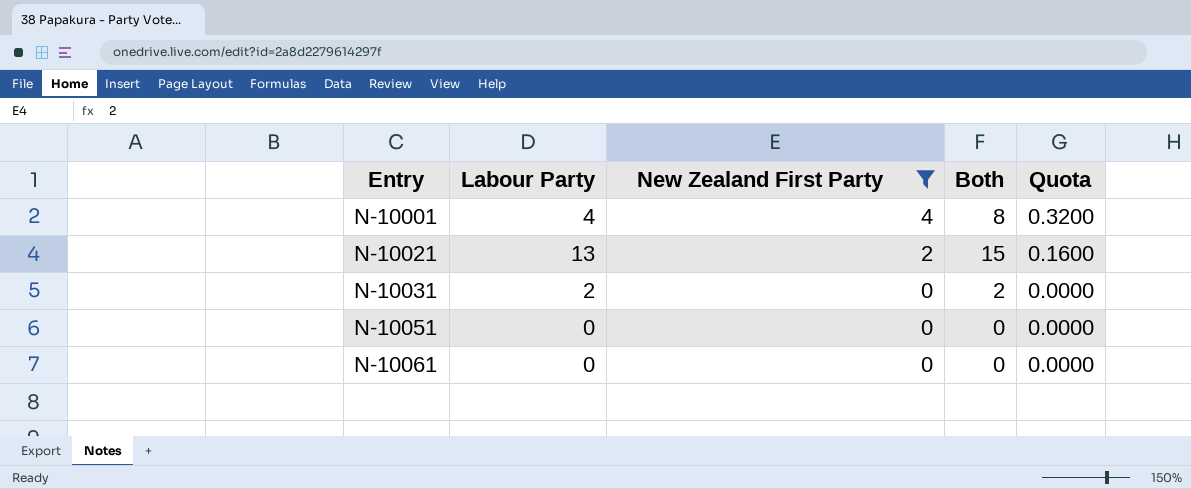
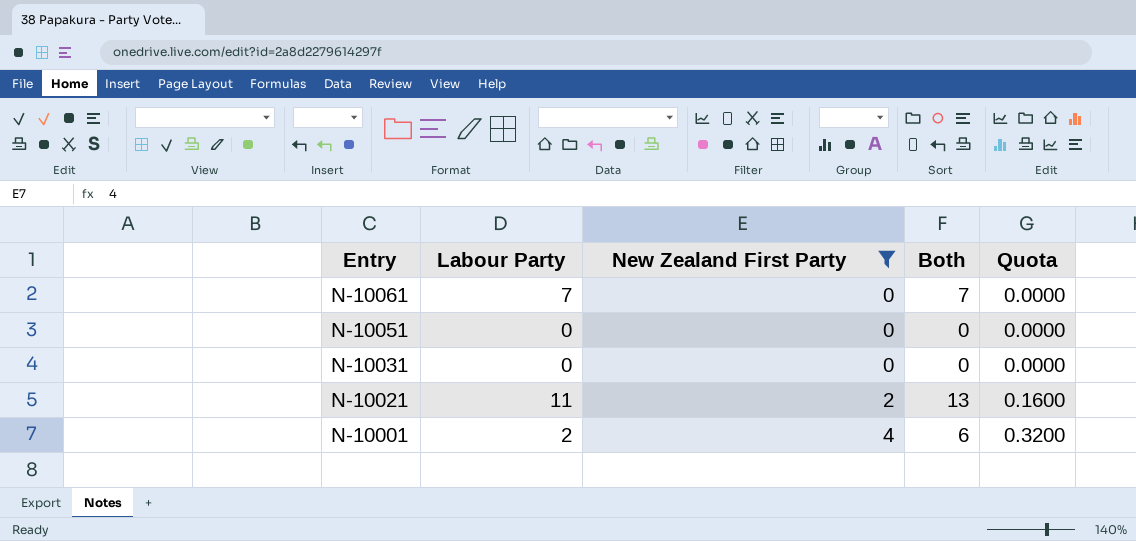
row order: Entry ascending -> Entry descending
N-10061 | Labour Party: 0 -> 7
N-10061 | Both: 0 -> 7
N-10031 | Labour Party: 2 -> 0
N-10031 | Both: 2 -> 0
N-10021 | Labour Party: 13 -> 11
N-10021 | Both: 15 -> 13
N-10001 | Labour Party: 4 -> 2
N-10001 | Both: 8 -> 6

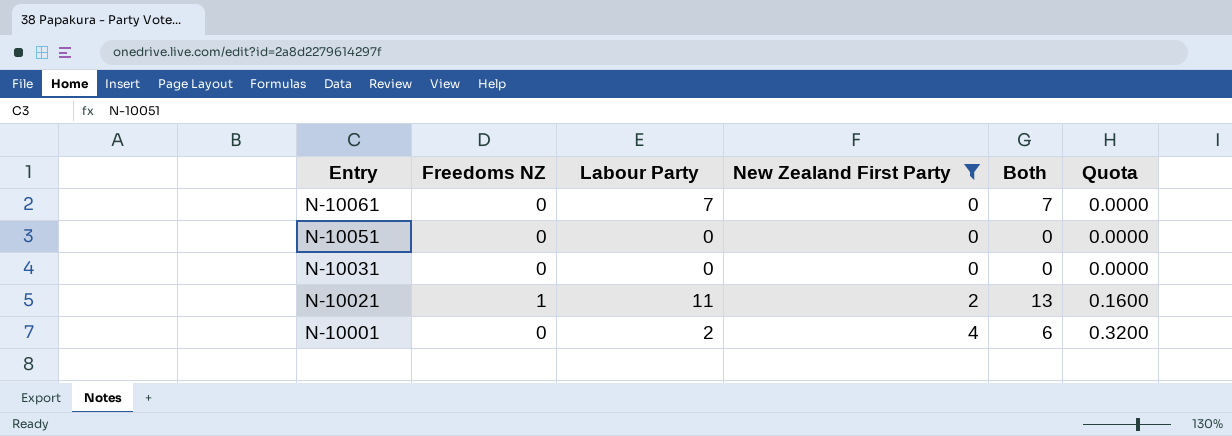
column Freedoms NZ | position: none -> 2

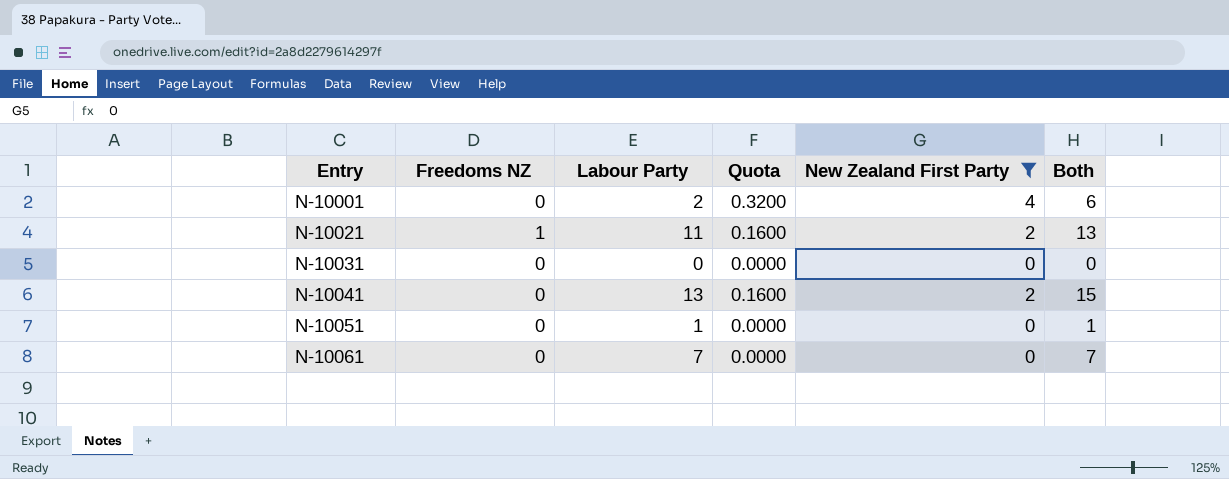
row order: Entry descending -> Entry ascending
column Quota | position: 6 -> 4
row N-10041: none -> 0 | 13 | 0.1600 | 2 | 15
N-10051 | Labour Party: 0 -> 1
N-10051 | Both: 0 -> 1

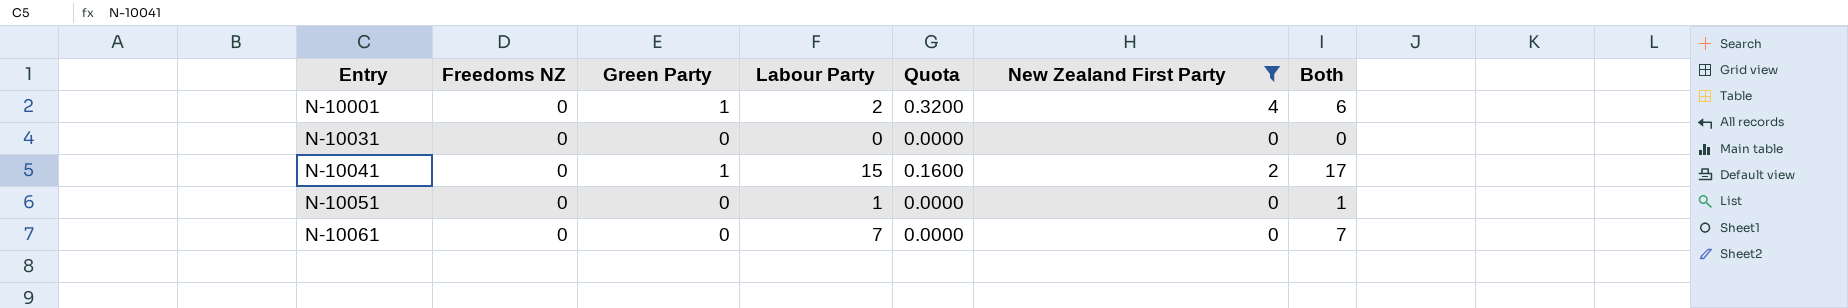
column Green Party | position: none -> 3
row N-10021: 1 | 11 | 0.1600 | 2 | 13 -> none
N-10041 | Labour Party: 13 -> 15
N-10041 | Both: 15 -> 17

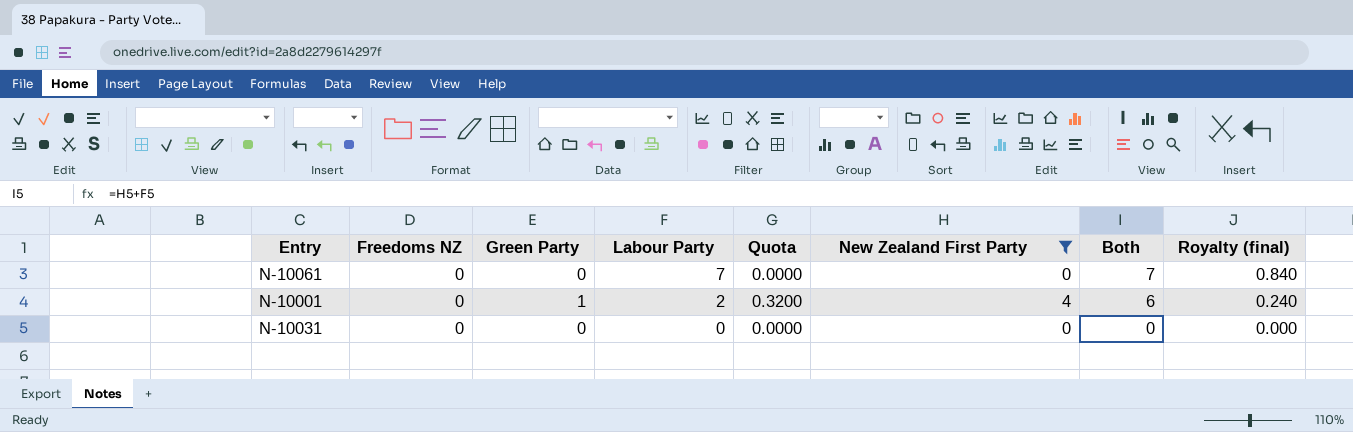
row order: Entry ascending -> Labour Party descending
column Royalty (final) | formula: none -> [Labour Party] * 0.12
row N-10041: 0 | 1 | 15 | 0.1600 | 2 | 17 -> none
row N-10051: 0 | 0 | 1 | 0.0000 | 0 | 1 -> none

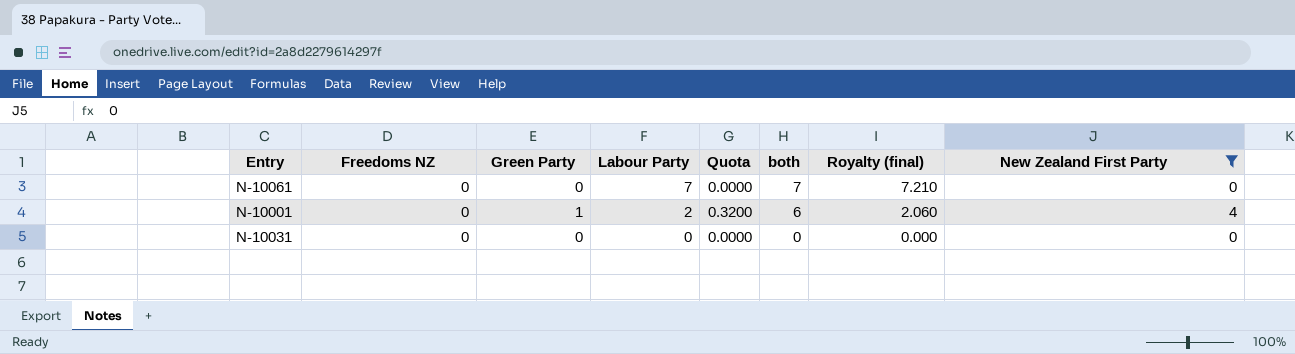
column name: Both -> both
column Royalty (final) | formula: [Labour Party] * 0.12 -> [Labour Party] * 1.03
column New Zealand First Party | position: 6 -> 8

